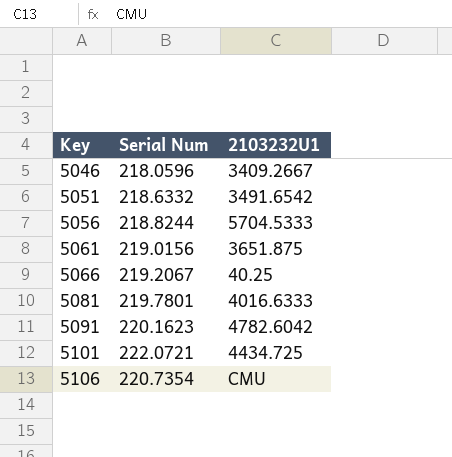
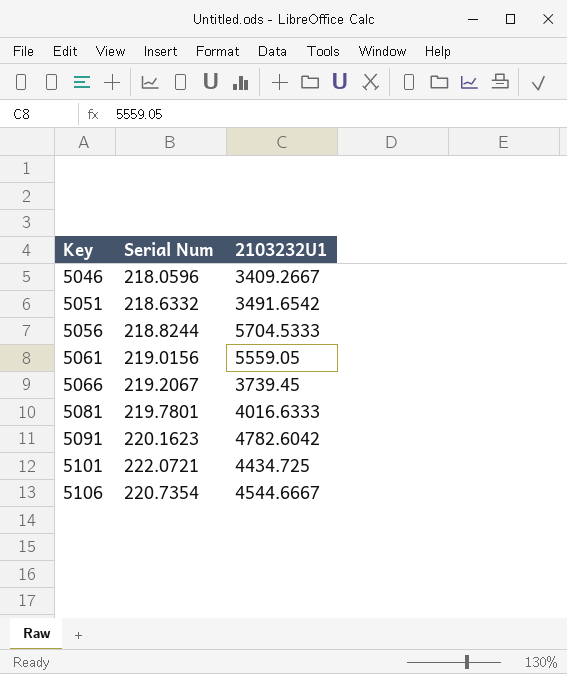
5061 | 2103232U1: 3651.875 -> 5559.05
5066 | 2103232U1: 40.25 -> 3739.45
5106 | 2103232U1: CMU -> 4544.6667

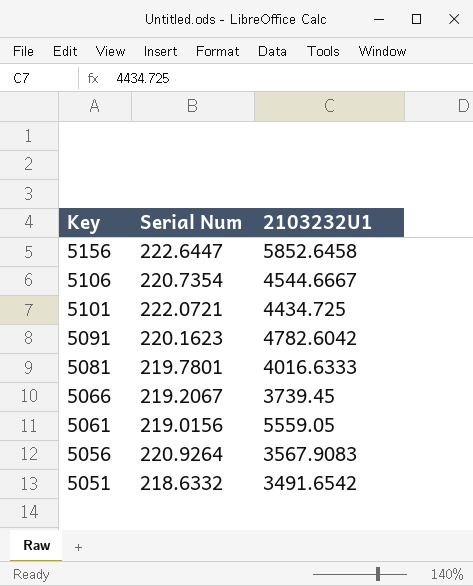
row order: Key ascending -> Key descending
row 5046: 218.0596 | 3409.2667 -> none
row 5156: none -> 222.6447 | 5852.6458
5056 | Serial Num: 218.8244 -> 220.9264
5056 | 2103232U1: 5704.5333 -> 3567.9083

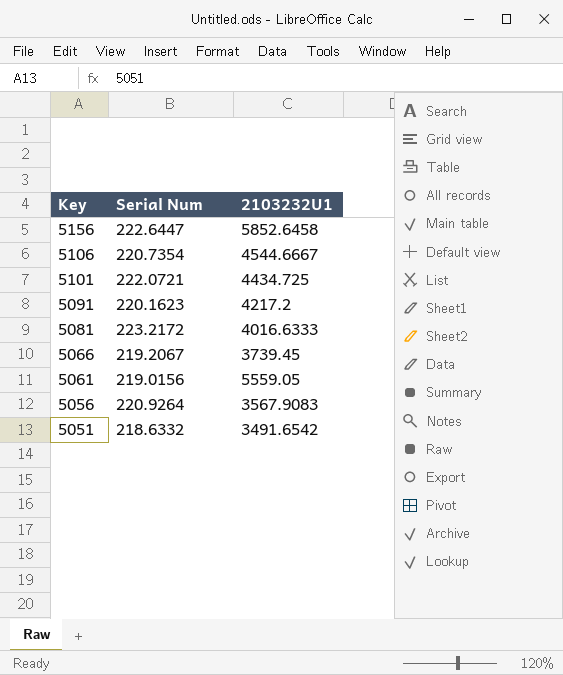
5091 | 2103232U1: 4782.6042 -> 4217.2
5081 | Serial Num: 219.7801 -> 223.2172

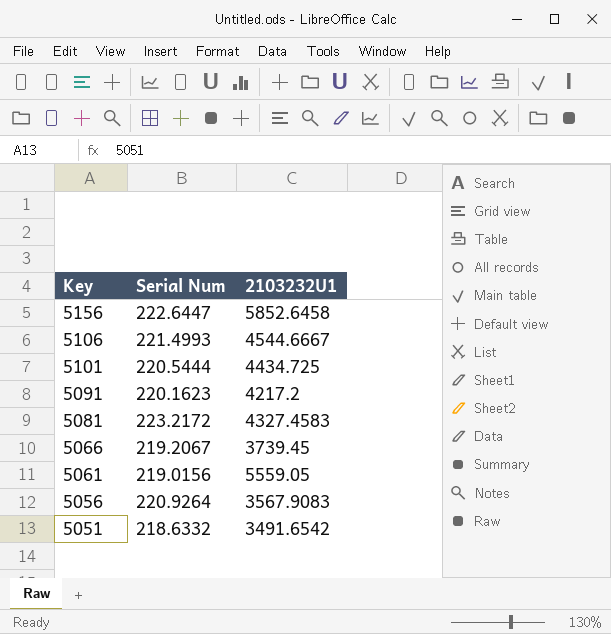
5106 | Serial Num: 220.7354 -> 221.4993
5101 | Serial Num: 222.0721 -> 220.5444
5081 | 2103232U1: 4016.6333 -> 4327.4583

